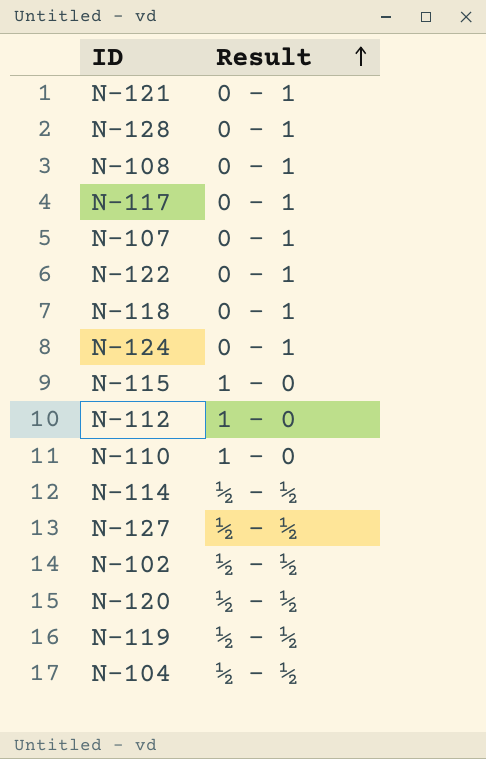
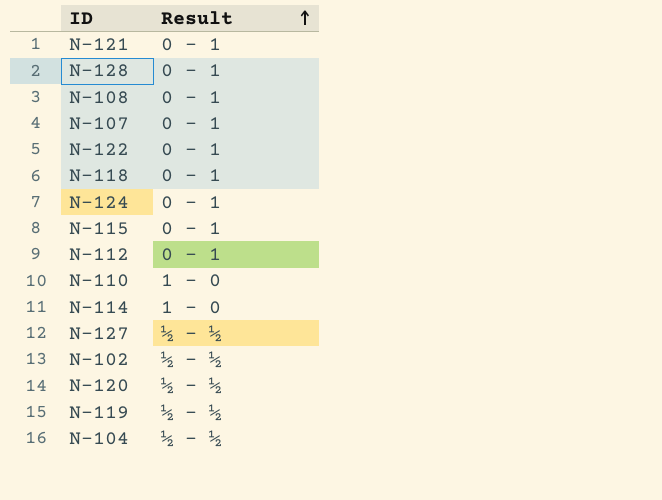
row N-117: 0 - 1 -> none
N-115 | Result: 1 - 0 -> 0 - 1
N-112 | Result: 1 - 0 -> 0 - 1
N-114 | Result: ½ - ½ -> 1 - 0

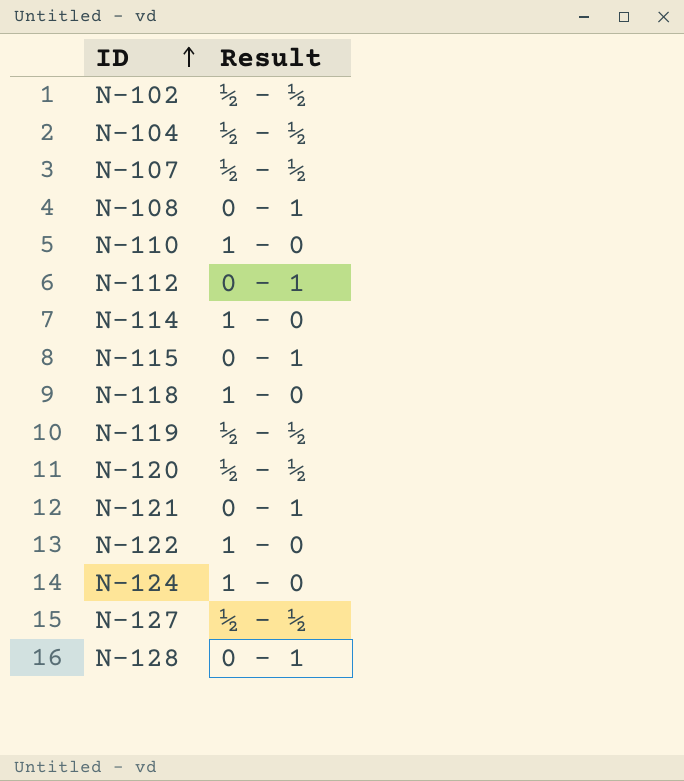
row order: Result ascending -> ID ascending
N-107 | Result: 0 - 1 -> ½ - ½
N-118 | Result: 0 - 1 -> 1 - 0
N-122 | Result: 0 - 1 -> 1 - 0
N-124 | Result: 0 - 1 -> 1 - 0

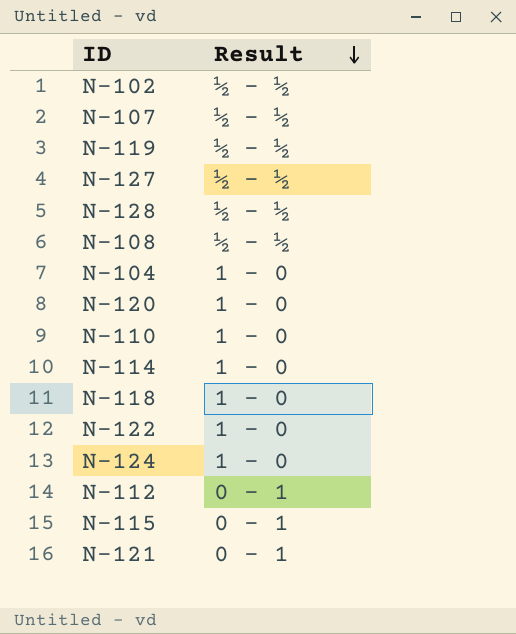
row order: ID ascending -> Result descending
N-128 | Result: 0 - 1 -> ½ - ½
N-108 | Result: 0 - 1 -> ½ - ½
N-104 | Result: ½ - ½ -> 1 - 0
N-120 | Result: ½ - ½ -> 1 - 0

